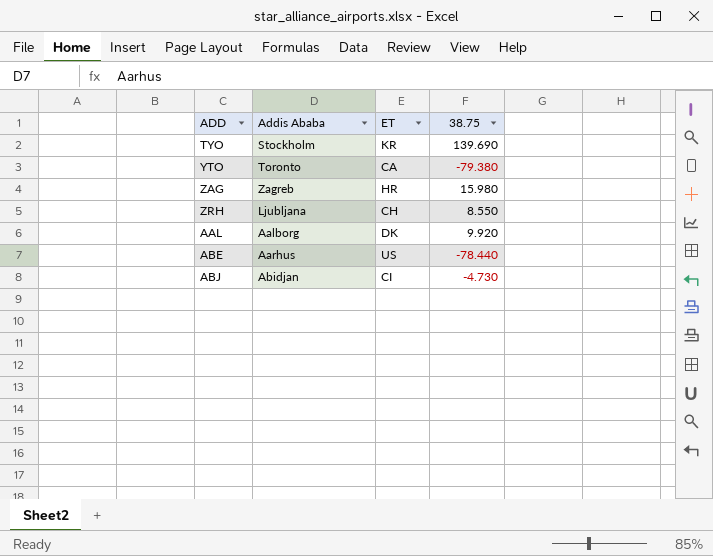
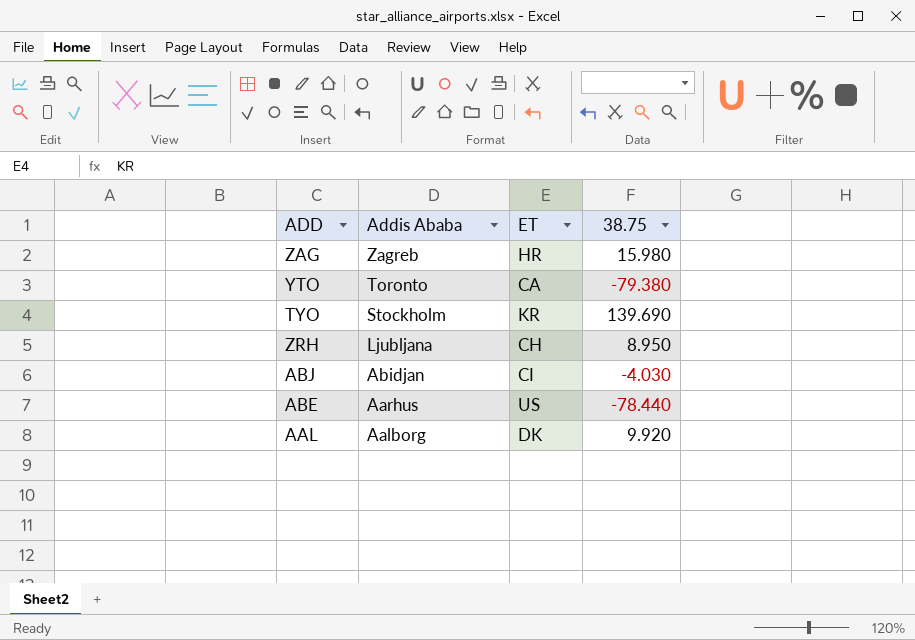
row order: none -> Addis Ababa descending
ZRH | 38.75: 8.550 -> 8.950
ABJ | 38.75: -4.730 -> -4.030

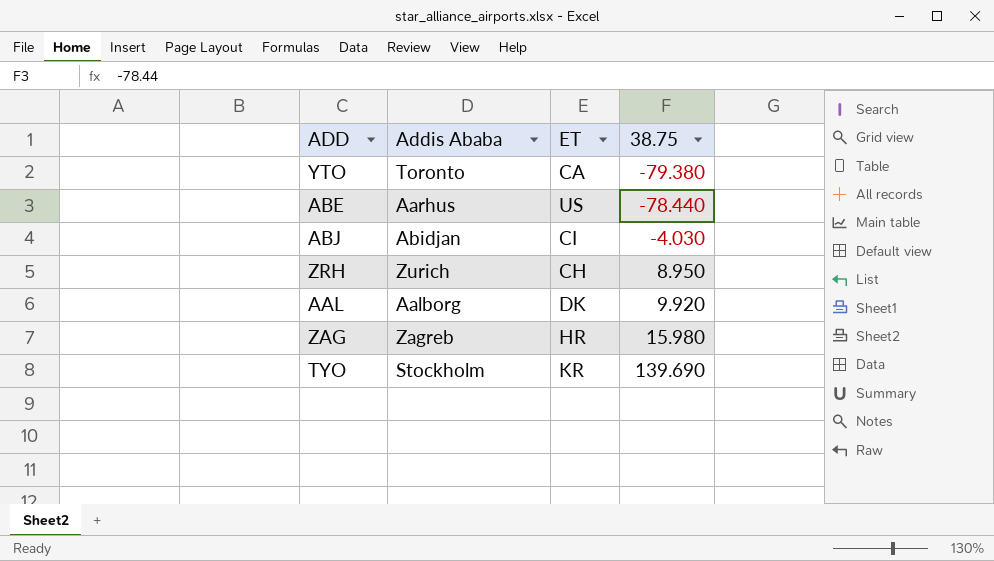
row order: Addis Ababa descending -> 38.75 ascending
ZRH | Addis Ababa: Ljubljana -> Zurich

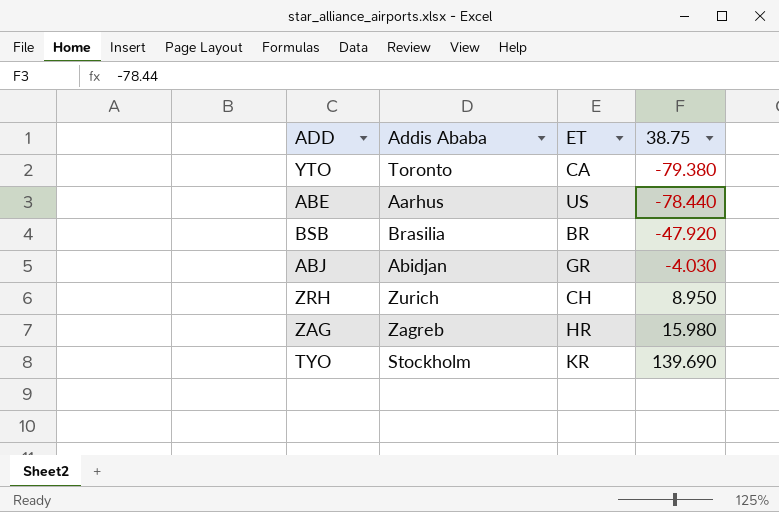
row AAL: Aalborg | DK | 9.920 -> none
row BSB: none -> Brasilia | BR | -47.920
ABJ | ET: CI -> GR

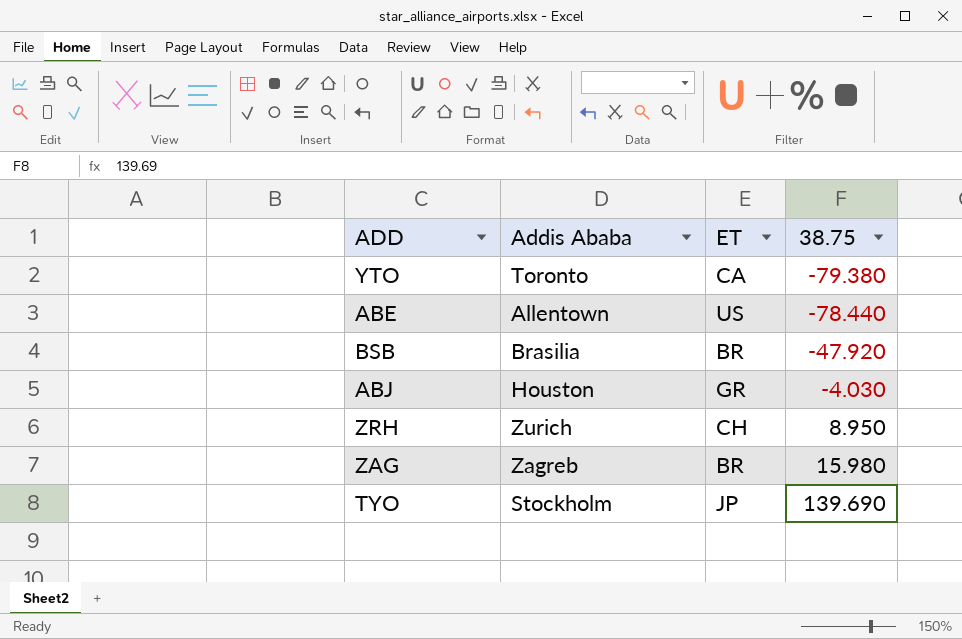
ABE | Addis Ababa: Aarhus -> Allentown
ABJ | Addis Ababa: Abidjan -> Houston
ZAG | ET: HR -> BR
TYO | ET: KR -> JP

